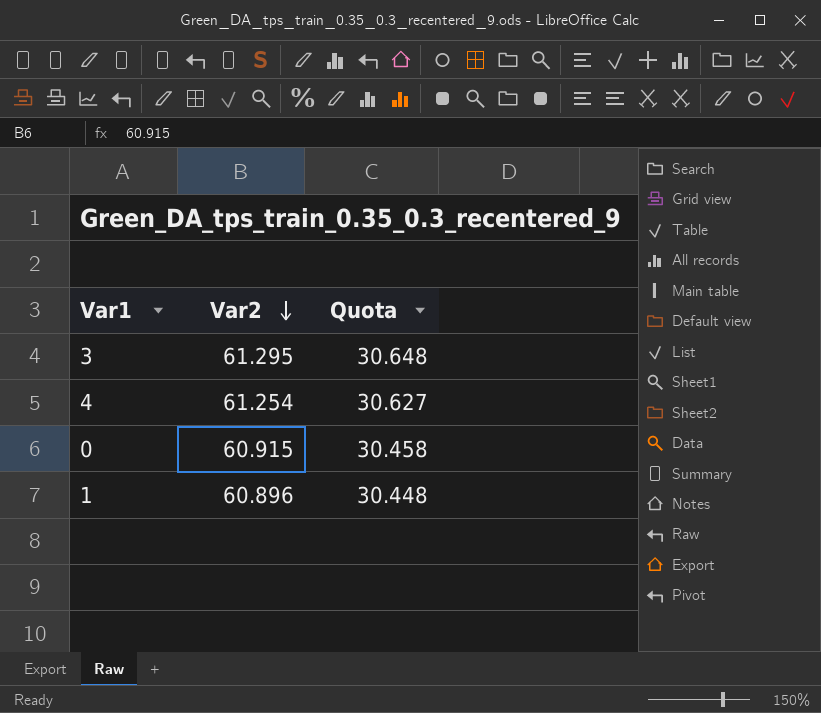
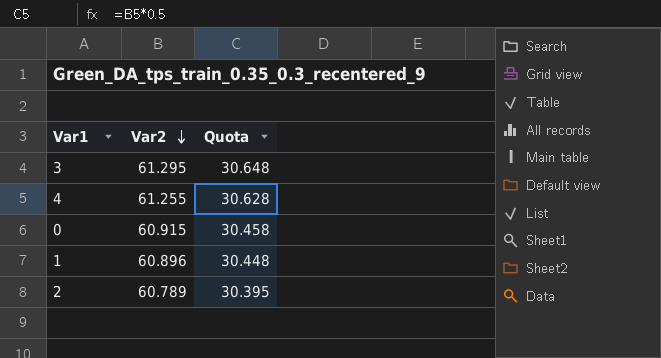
4 | Var2: 61.254 -> 61.255
4 | Quota: 30.627 -> 30.628
row 2: none -> 60.789 | 30.395

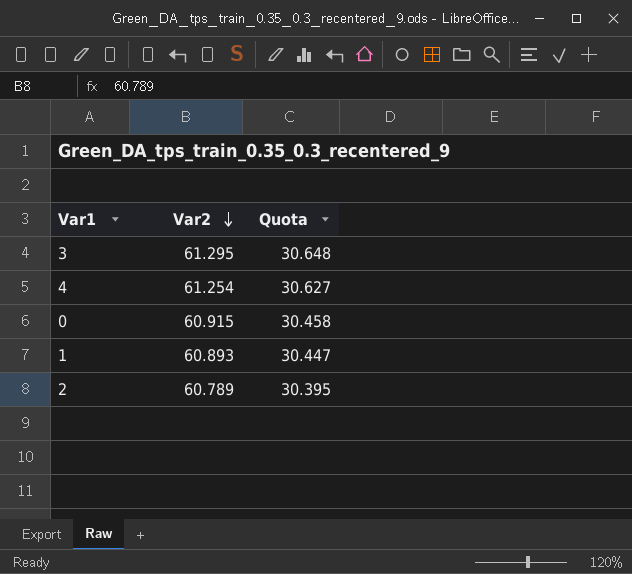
4 | Var2: 61.255 -> 61.254
4 | Quota: 30.628 -> 30.627
1 | Var2: 60.896 -> 60.893
1 | Quota: 30.448 -> 30.447

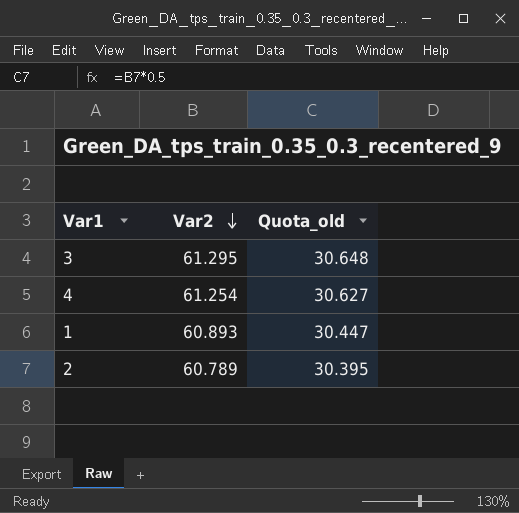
column name: Quota -> Quota_old
row 0: 60.915 | 30.458 -> none

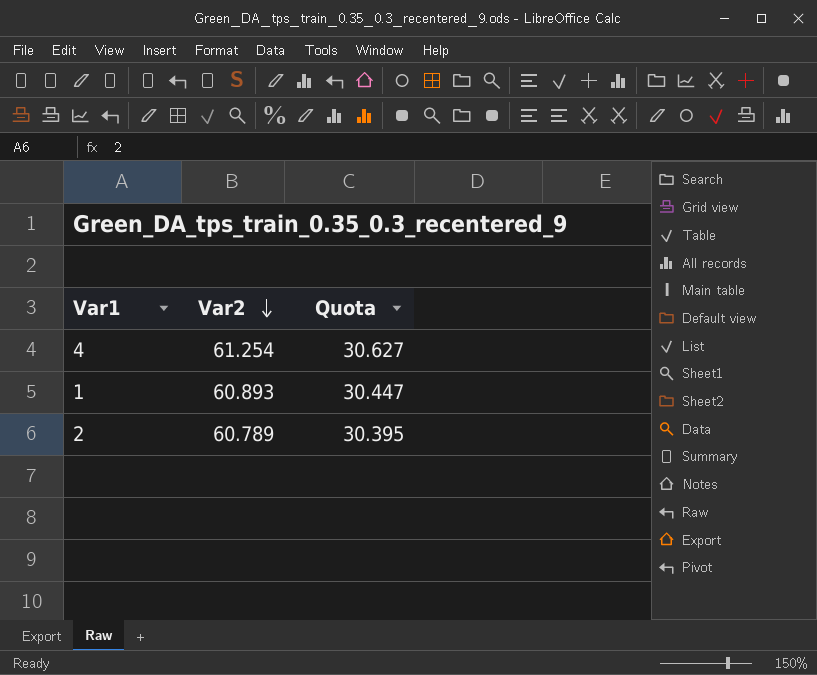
column name: Quota_old -> Quota
row 3: 61.295 | 30.648 -> none

